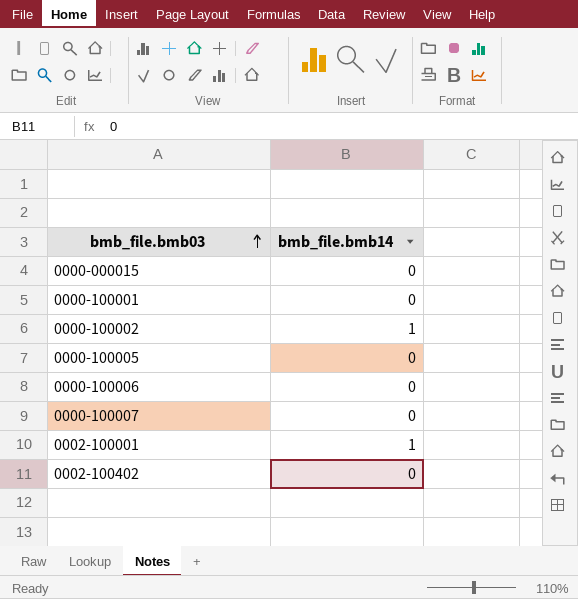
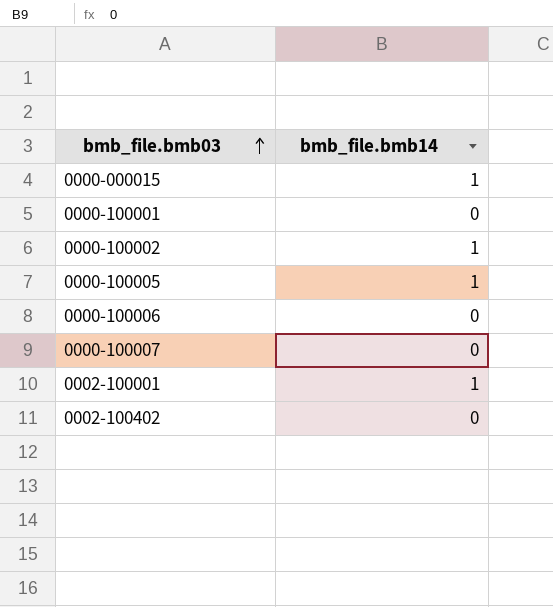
0000-000015 | bmb_file.bmb14: 0 -> 1
0000-100005 | bmb_file.bmb14: 0 -> 1

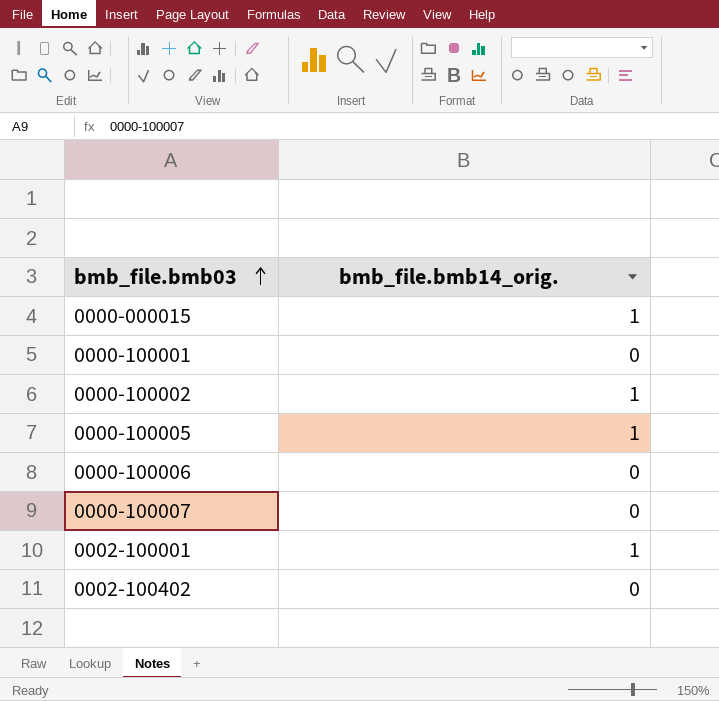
column name: bmb_file.bmb14 -> bmb_file.bmb14_orig.

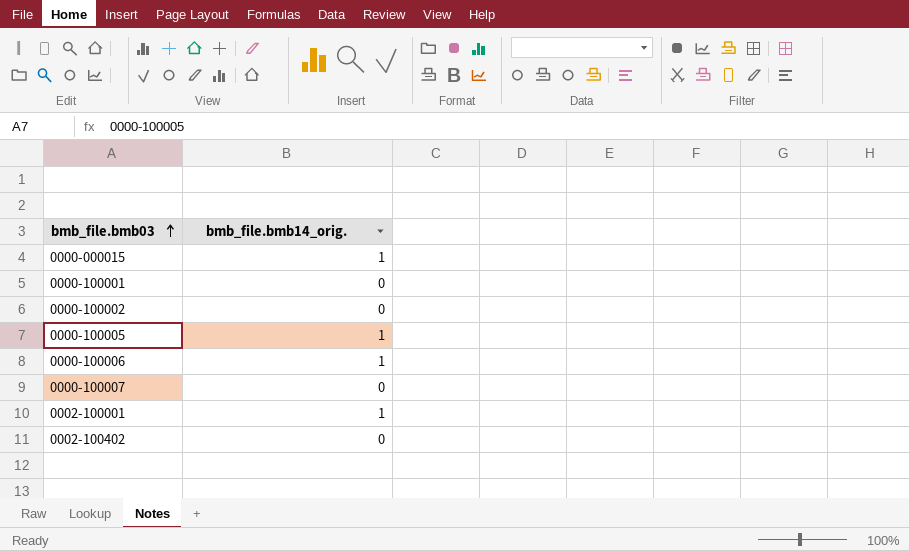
0000-100002 | bmb_file.bmb14_orig.: 1 -> 0
0000-100006 | bmb_file.bmb14_orig.: 0 -> 1

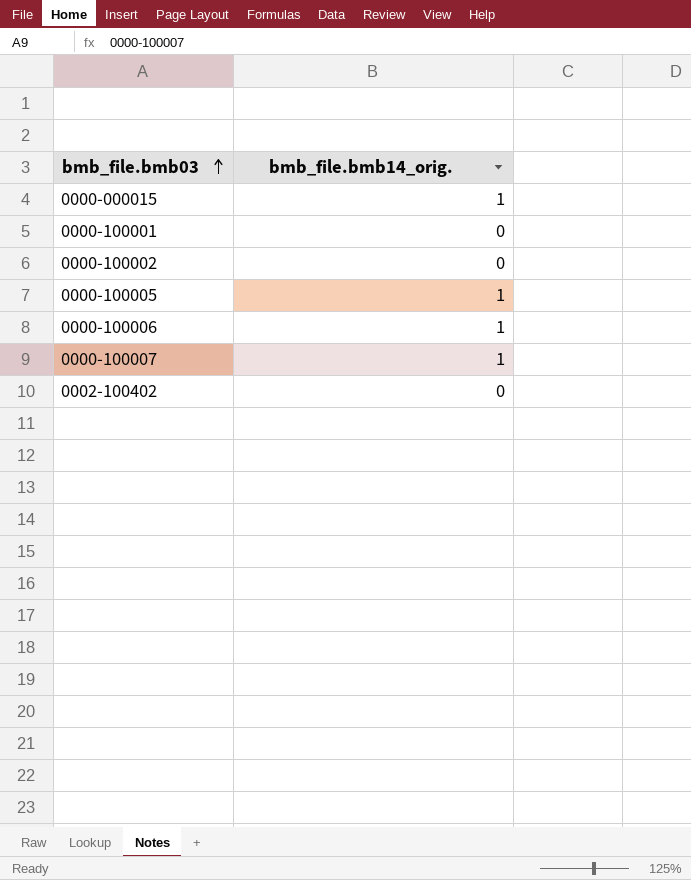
row 0002-100001: 1 -> none
0000-100007 | bmb_file.bmb14_orig.: 0 -> 1

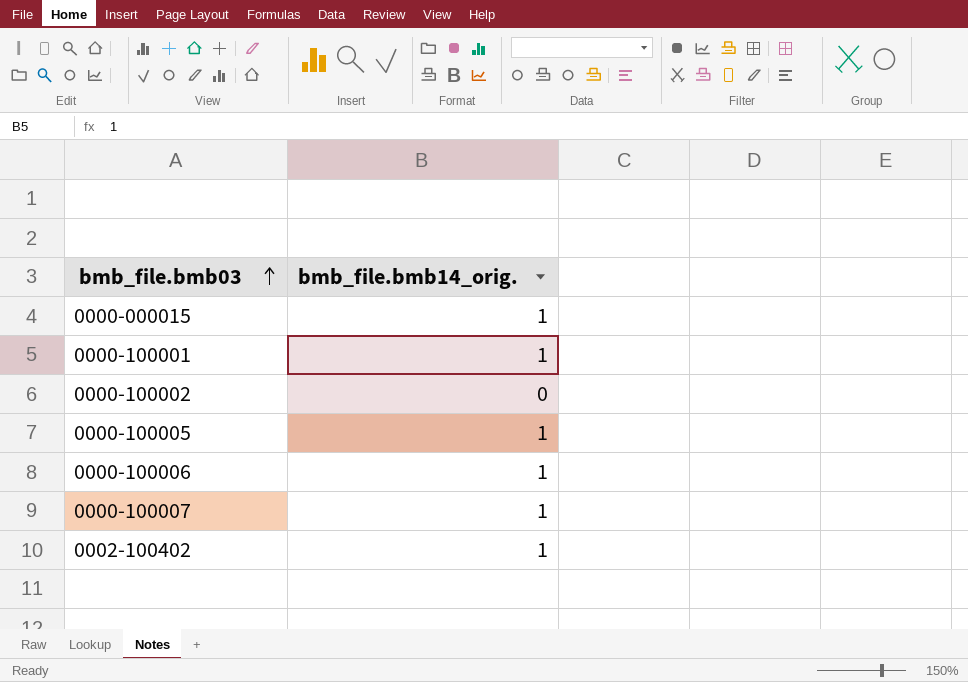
0000-100001 | bmb_file.bmb14_orig.: 0 -> 1
0002-100402 | bmb_file.bmb14_orig.: 0 -> 1

